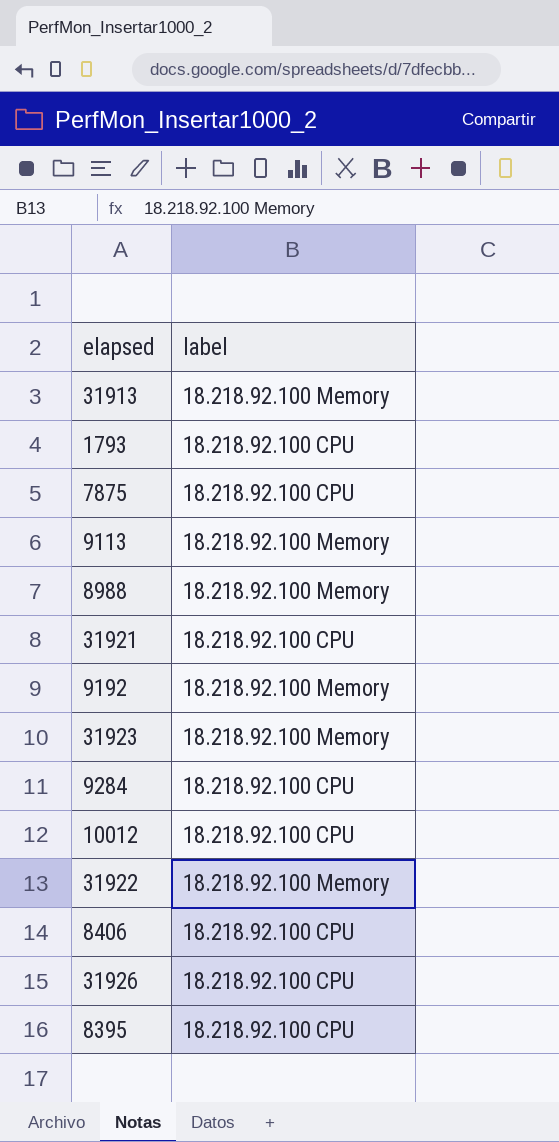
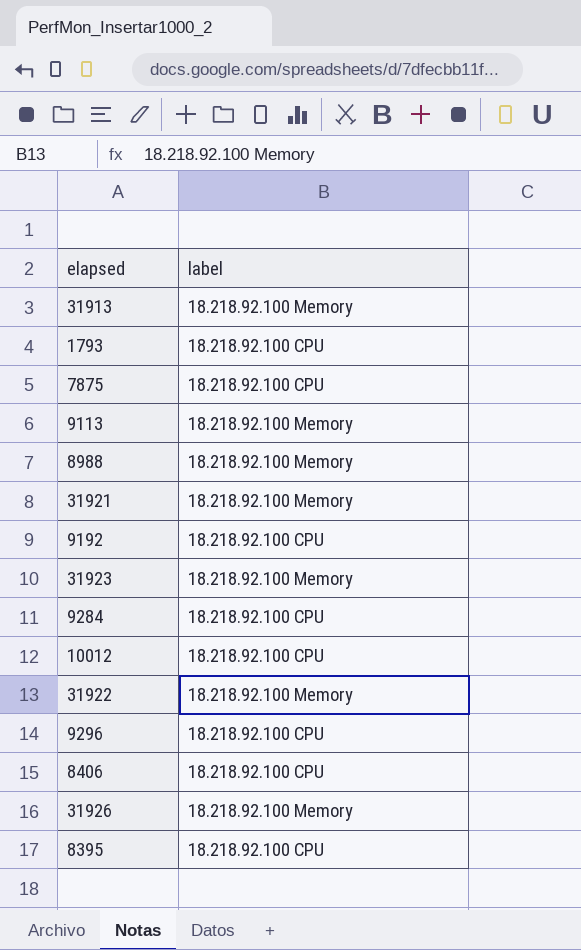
31921 | label: 18.218.92.100 CPU -> 18.218.92.100 Memory
9192 | label: 18.218.92.100 Memory -> 18.218.92.100 CPU
row 9296: none -> 18.218.92.100 CPU
31926 | label: 18.218.92.100 CPU -> 18.218.92.100 Memory

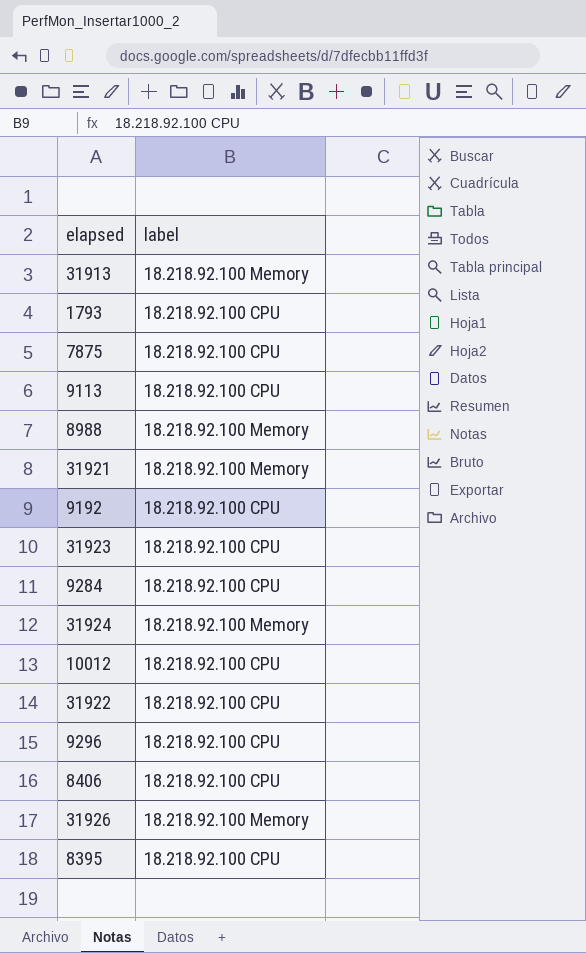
9113 | label: 18.218.92.100 Memory -> 18.218.92.100 CPU
31923 | label: 18.218.92.100 Memory -> 18.218.92.100 CPU
row 31924: none -> 18.218.92.100 Memory
31922 | label: 18.218.92.100 Memory -> 18.218.92.100 CPU

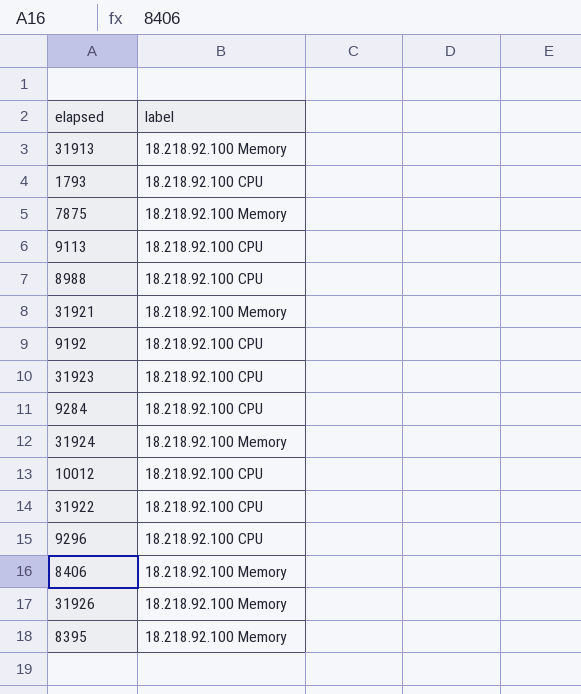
7875 | label: 18.218.92.100 CPU -> 18.218.92.100 Memory
8988 | label: 18.218.92.100 Memory -> 18.218.92.100 CPU
8406 | label: 18.218.92.100 CPU -> 18.218.92.100 Memory
8395 | label: 18.218.92.100 CPU -> 18.218.92.100 Memory

